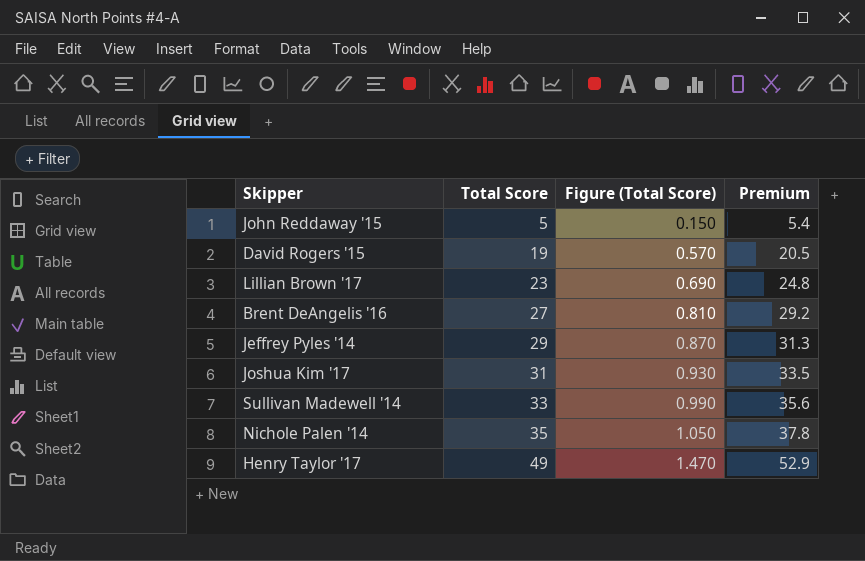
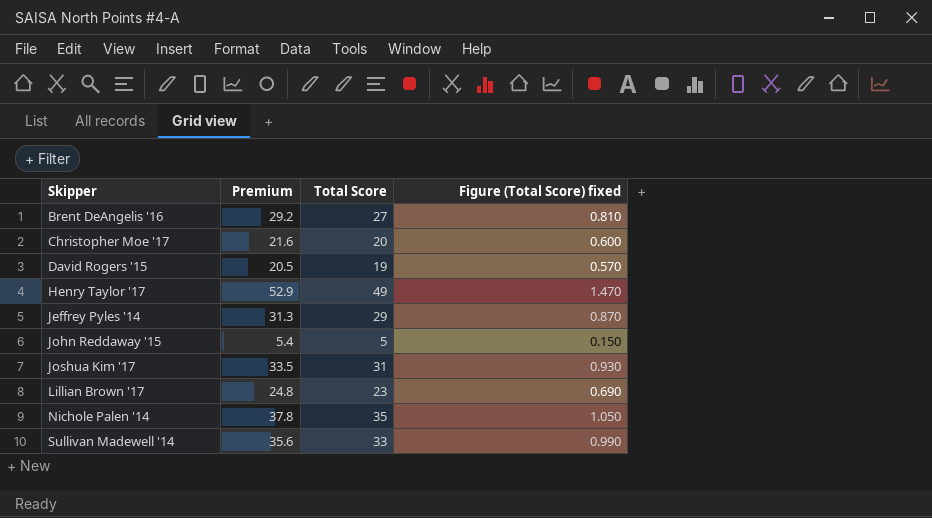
row order: Total Score ascending -> Skipper ascending
column Premium | position: 4 -> 2
column name: Figure (Total Score) -> Figure (Total Score) fixed
row Christopher Moe '17: none -> 21.6 | 20 | 0.600

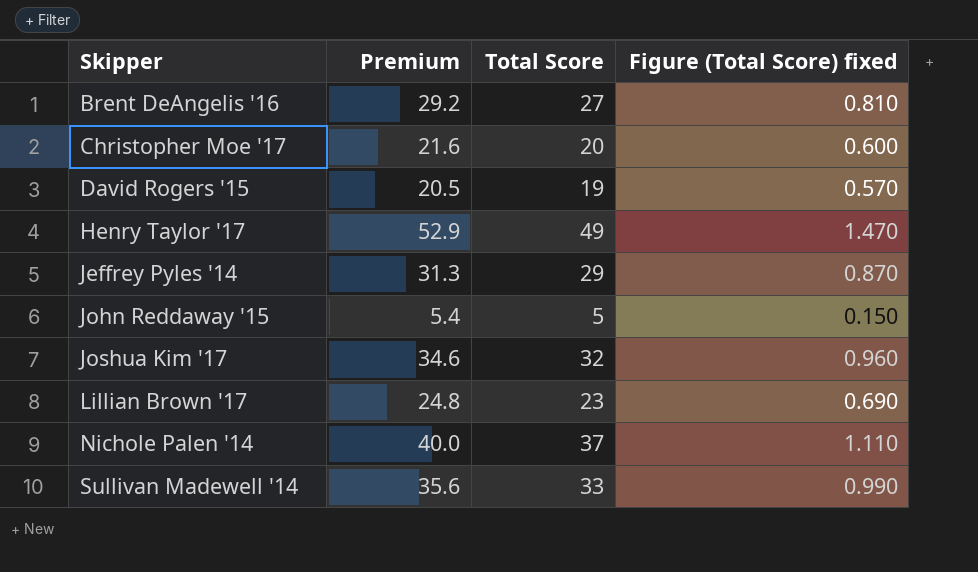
Joshua Kim '17 | Premium: 33.5 -> 34.6
Joshua Kim '17 | Total Score: 31 -> 32
Joshua Kim '17 | Figure (Total Score) fixed: 0.930 -> 0.960
Nichole Palen '14 | Premium: 37.8 -> 40.0
Nichole Palen '14 | Total Score: 35 -> 37
Nichole Palen '14 | Figure (Total Score) fixed: 1.050 -> 1.110

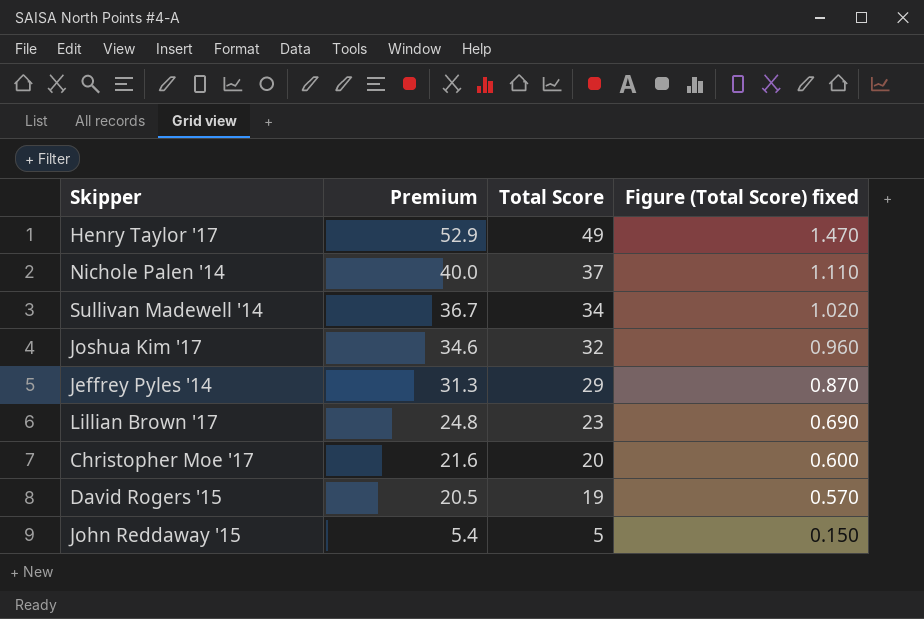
row order: Skipper ascending -> Premium descending
row Brent DeAngelis '16: 29.2 | 27 | 0.810 -> none
Sullivan Madewell '14 | Premium: 35.6 -> 36.7
Sullivan Madewell '14 | Total Score: 33 -> 34
Sullivan Madewell '14 | Figure (Total Score) fixed: 0.990 -> 1.020

